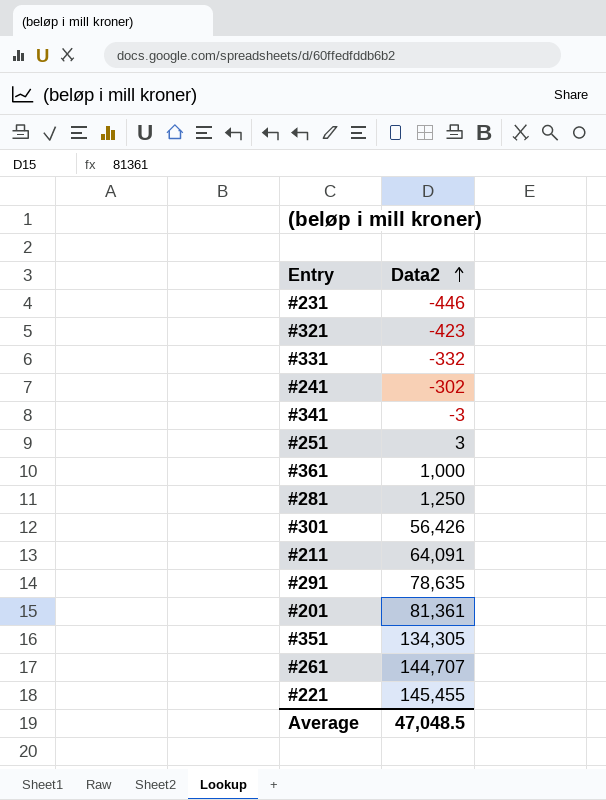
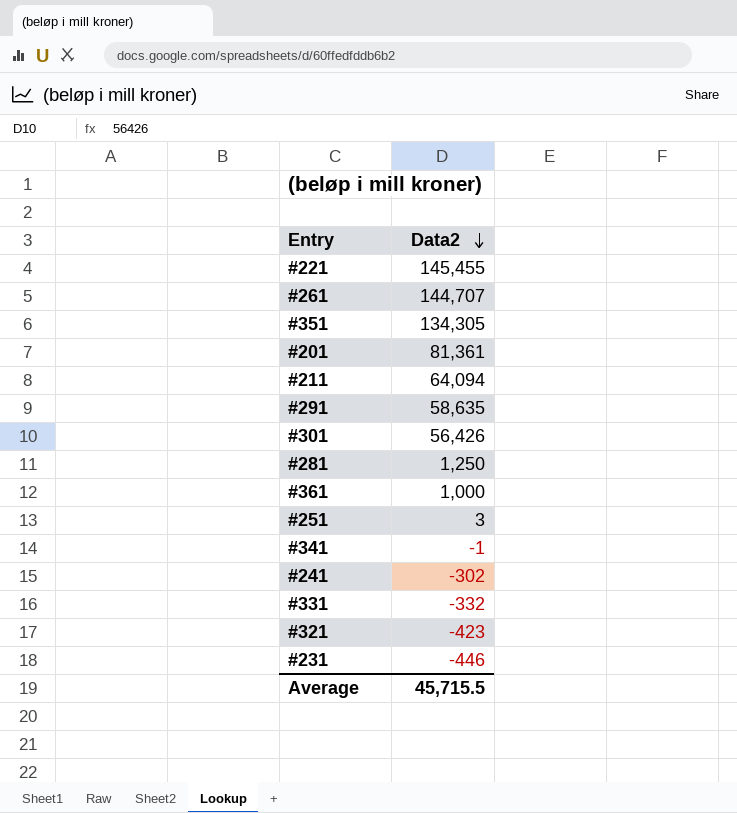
row order: Data2 ascending -> Data2 descending
#211 | Data2: 64,091 -> 64,094
#291 | Data2: 78,635 -> 58,635
#341 | Data2: -3 -> -1
Average | Data2: 47,048.5 -> 45,715.5

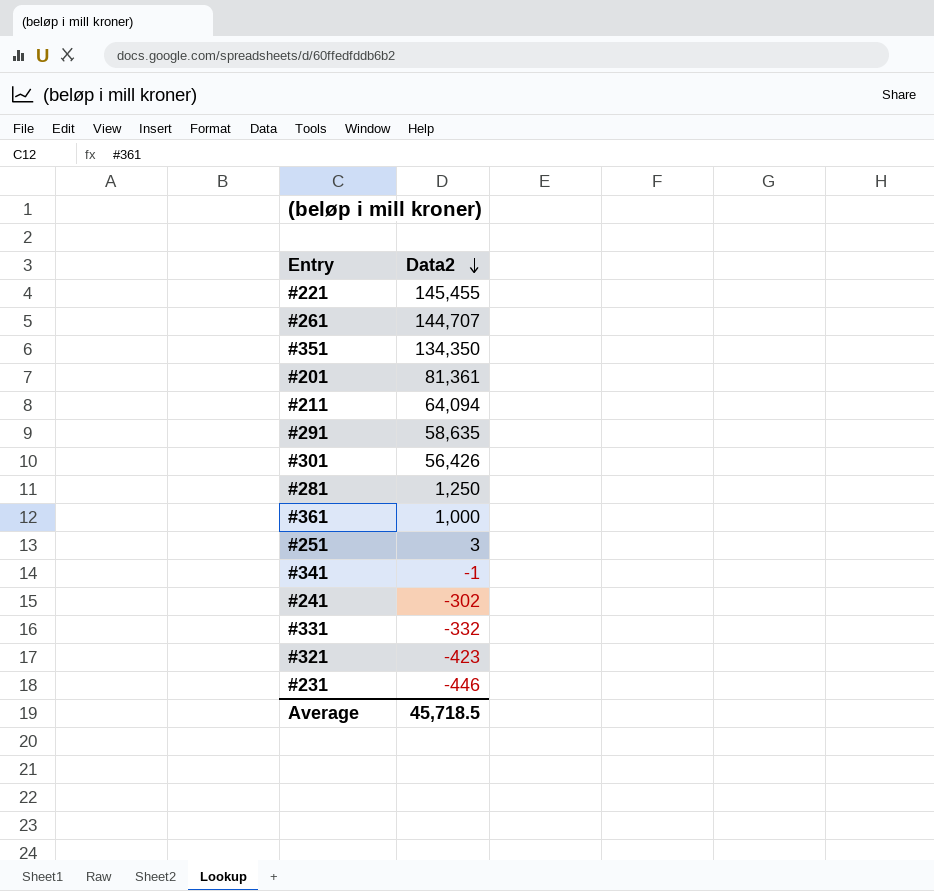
#351 | Data2: 134,305 -> 134,350
Average | Data2: 45,715.5 -> 45,718.5

